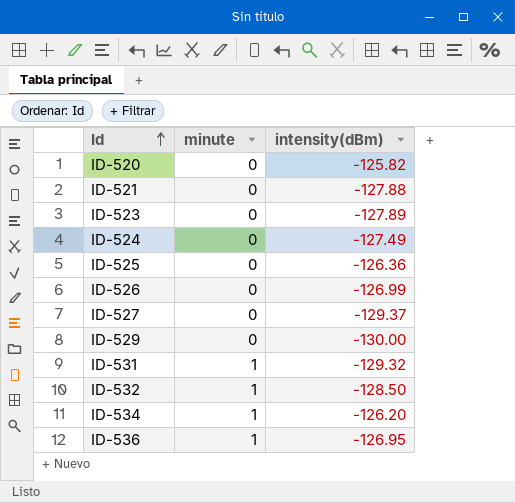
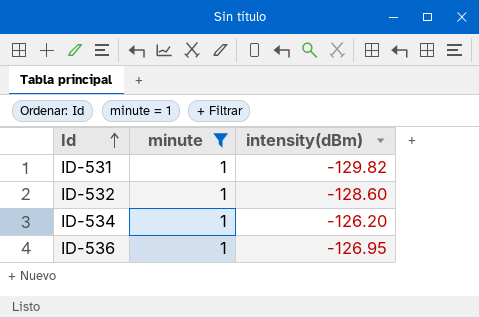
filter: none -> minute = 1
ID-531 | intensity(dBm): -129.32 -> -129.82
ID-532 | intensity(dBm): -128.50 -> -128.60

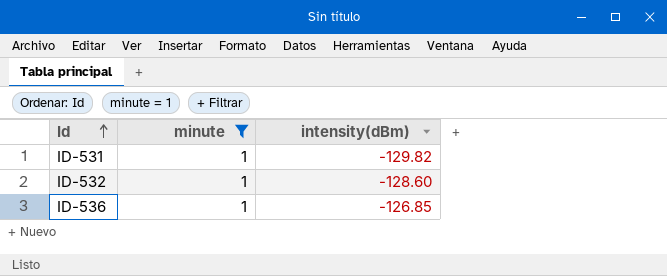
row ID-534: 1 | -126.20 -> none
ID-536 | intensity(dBm): -126.95 -> -126.85

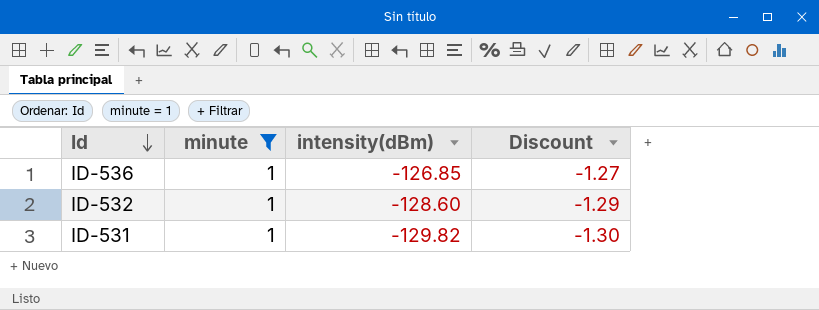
row order: Id ascending -> Id descending
column Discount | formula: none -> [intensity(dBm)] * 0.01

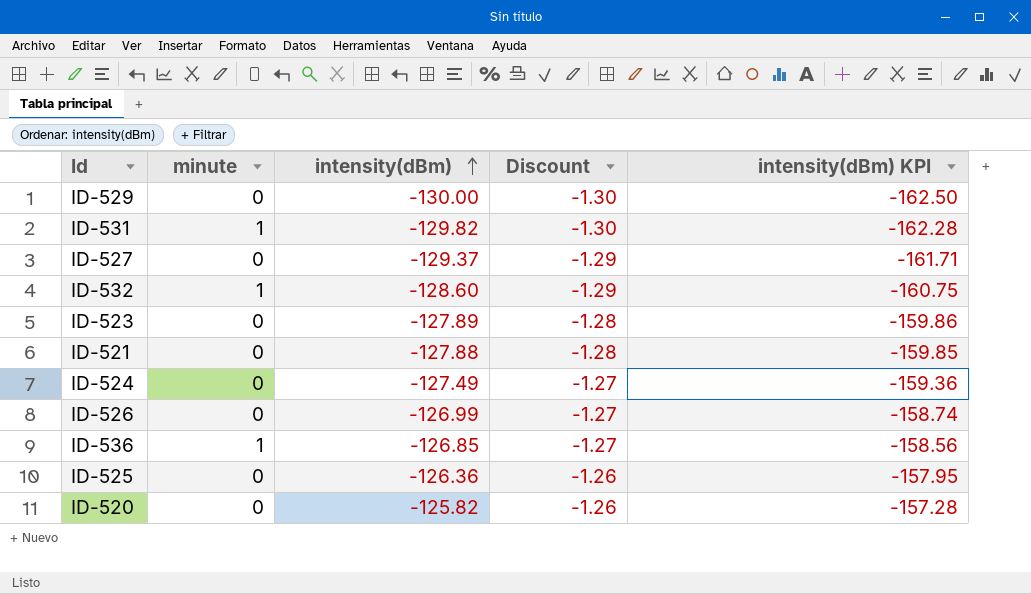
filter: minute = 1 -> none
row order: Id descending -> intensity(dBm) ascending
column intensity(dBm) KPI | formula: none -> [intensity(dBm)] * 1.25

